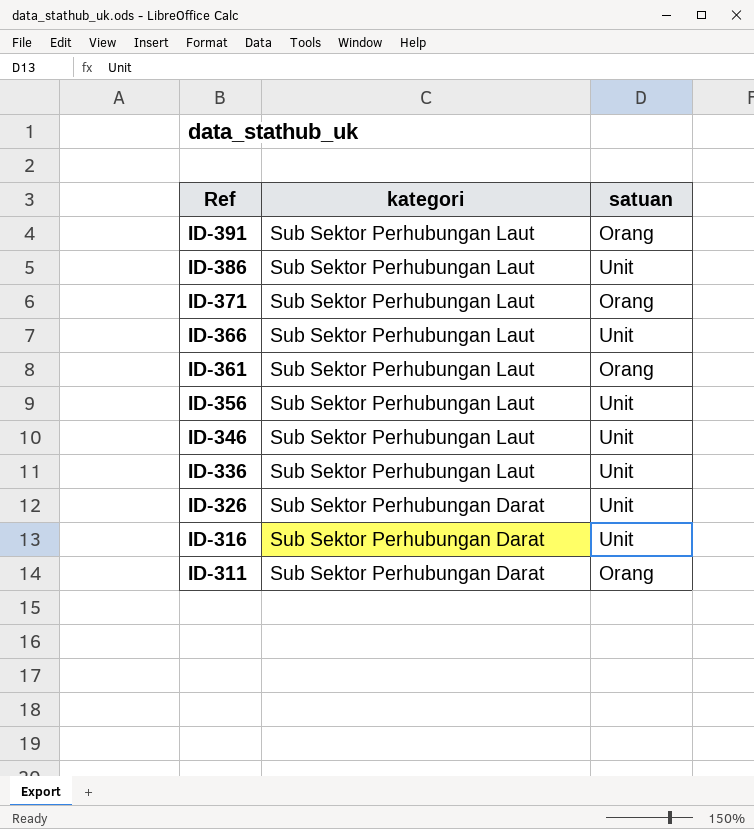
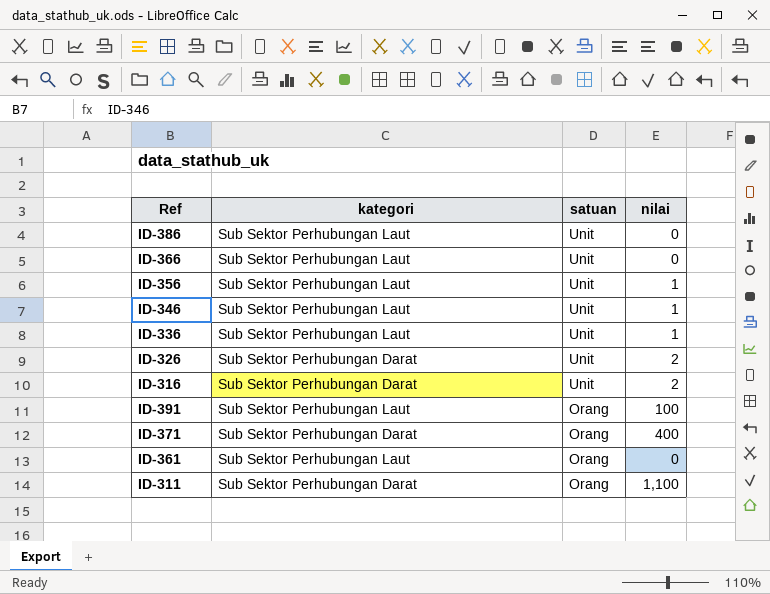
row order: Ref descending -> satuan descending
column nilai | position: none -> 4
ID-371 | kategori: Sub Sektor Perhubungan Laut -> Sub Sektor Perhubungan Darat

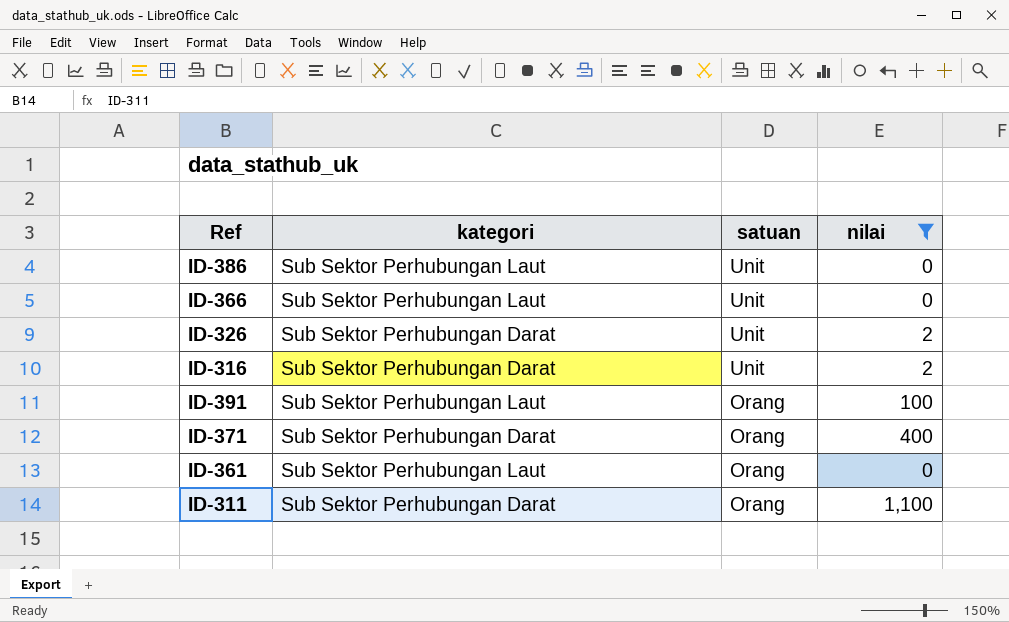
filter: none -> nilai != 1

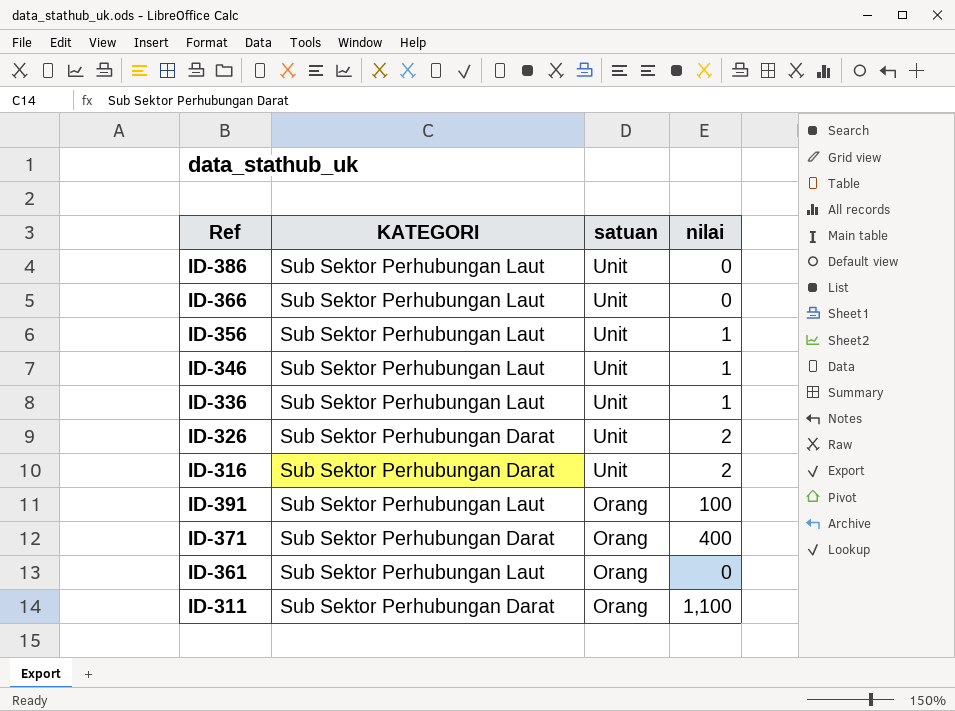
filter: nilai != 1 -> none
column name: kategori -> KATEGORI

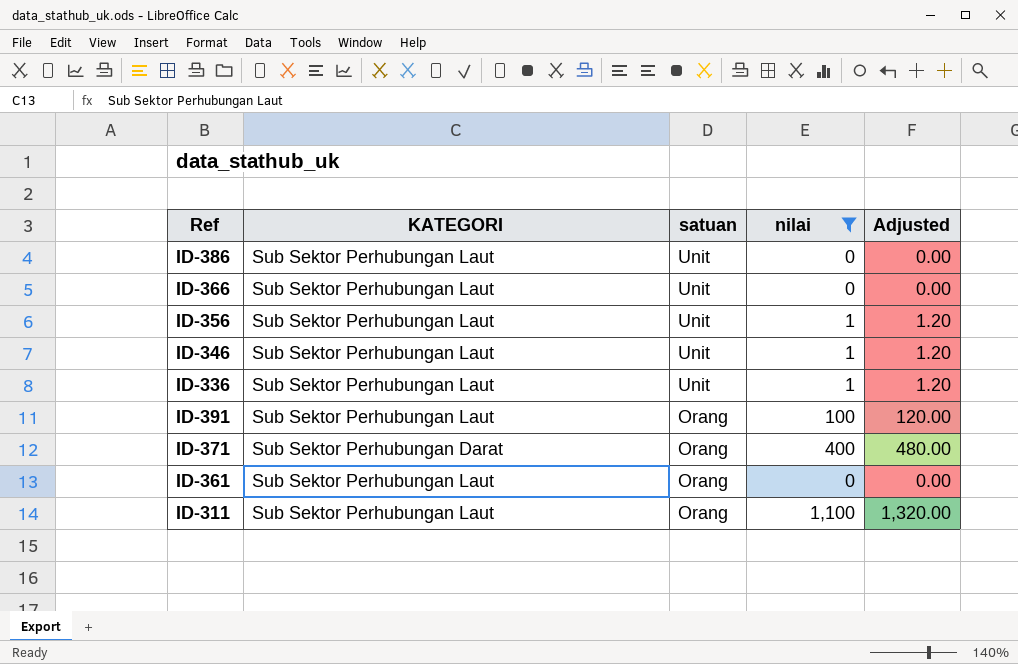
filter: none -> nilai != 2
column Adjusted | formula: none -> [nilai] * 1.2
ID-311 | KATEGORI: Sub Sektor Perhubungan Darat -> Sub Sektor Perhubungan Laut

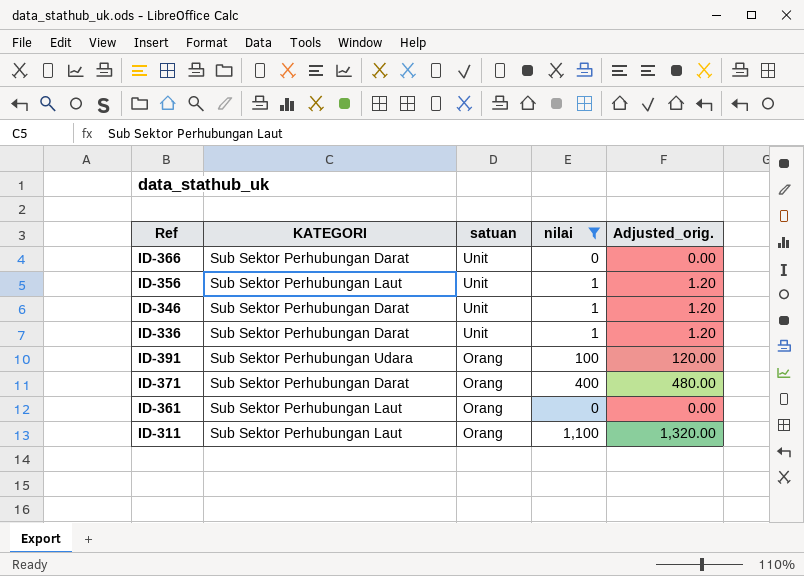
column name: Adjusted -> Adjusted_orig.
row ID-386: Sub Sektor Perhubungan Laut | Unit | 0 | 0.00 -> none
ID-366 | KATEGORI: Sub Sektor Perhubungan Laut -> Sub Sektor Perhubungan Darat
ID-346 | KATEGORI: Sub Sektor Perhubungan Laut -> Sub Sektor Perhubungan Darat
ID-336 | KATEGORI: Sub Sektor Perhubungan Laut -> Sub Sektor Perhubungan Darat
ID-391 | KATEGORI: Sub Sektor Perhubungan Laut -> Sub Sektor Perhubungan Udara

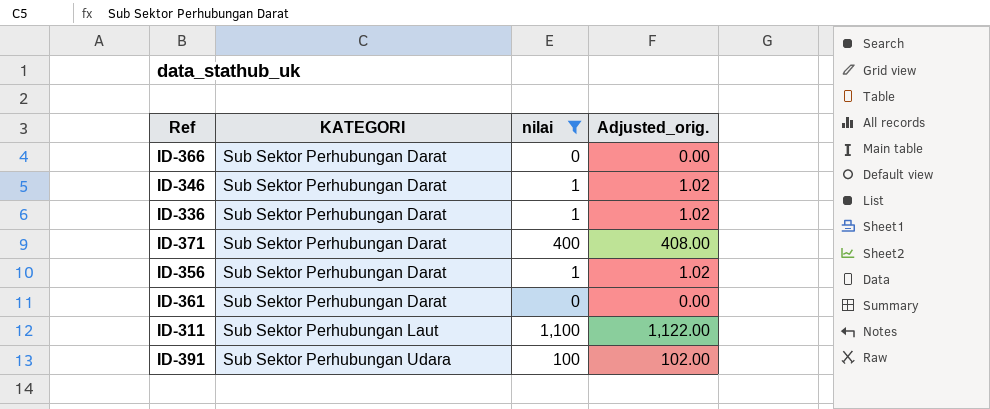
row order: satuan descending -> KATEGORI ascending
column satuan | position: 3 -> none
column Adjusted_orig. | formula: [nilai] * 1.2 -> [nilai] * 1.02
ID-356 | KATEGORI: Sub Sektor Perhubungan Laut -> Sub Sektor Perhubungan Darat
ID-361 | KATEGORI: Sub Sektor Perhubungan Laut -> Sub Sektor Perhubungan Darat

